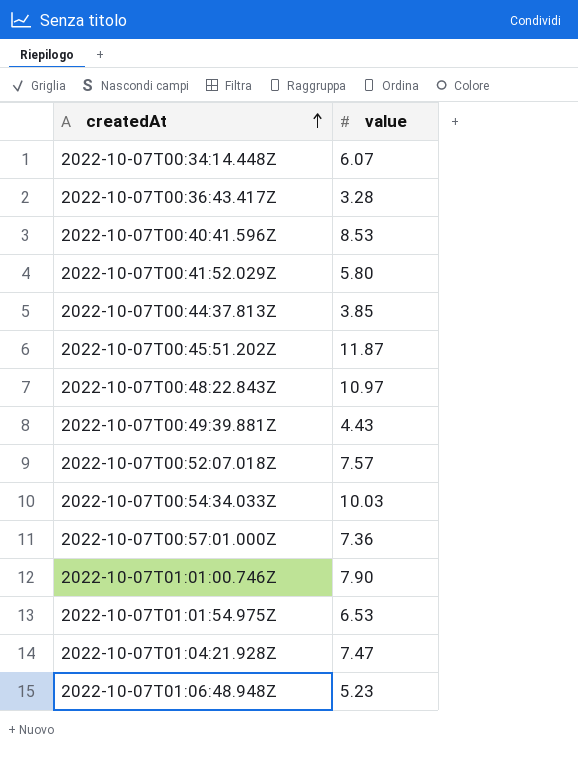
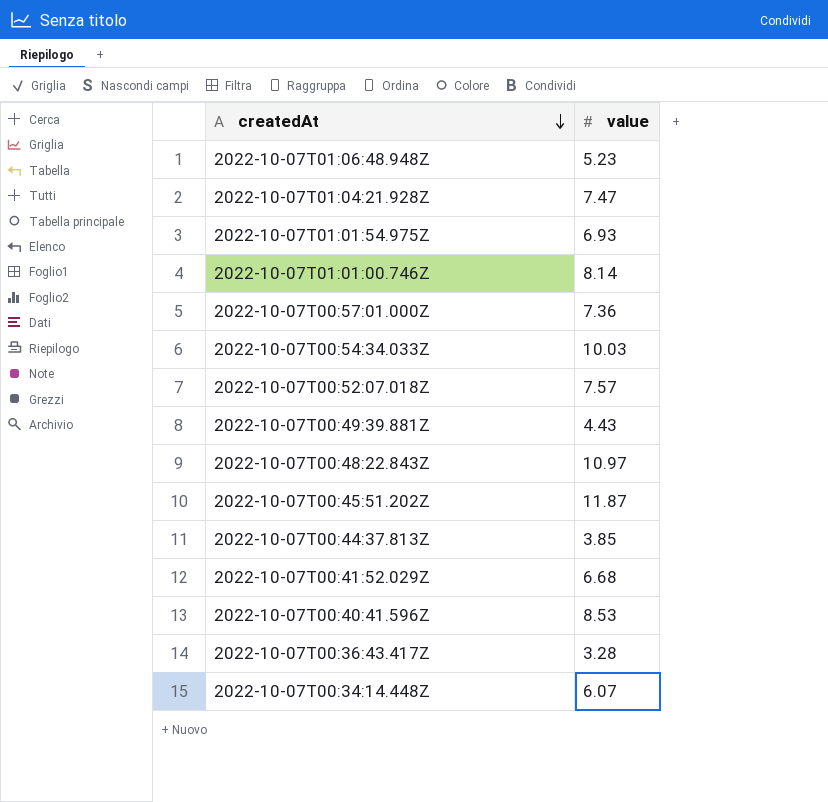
row order: createdAt ascending -> createdAt descending
2022-10-07T01:01:54.975Z | value: 6.53 -> 6.93
2022-10-07T01:01:00.746Z | value: 7.90 -> 8.14
2022-10-07T00:41:52.029Z | value: 5.80 -> 6.68

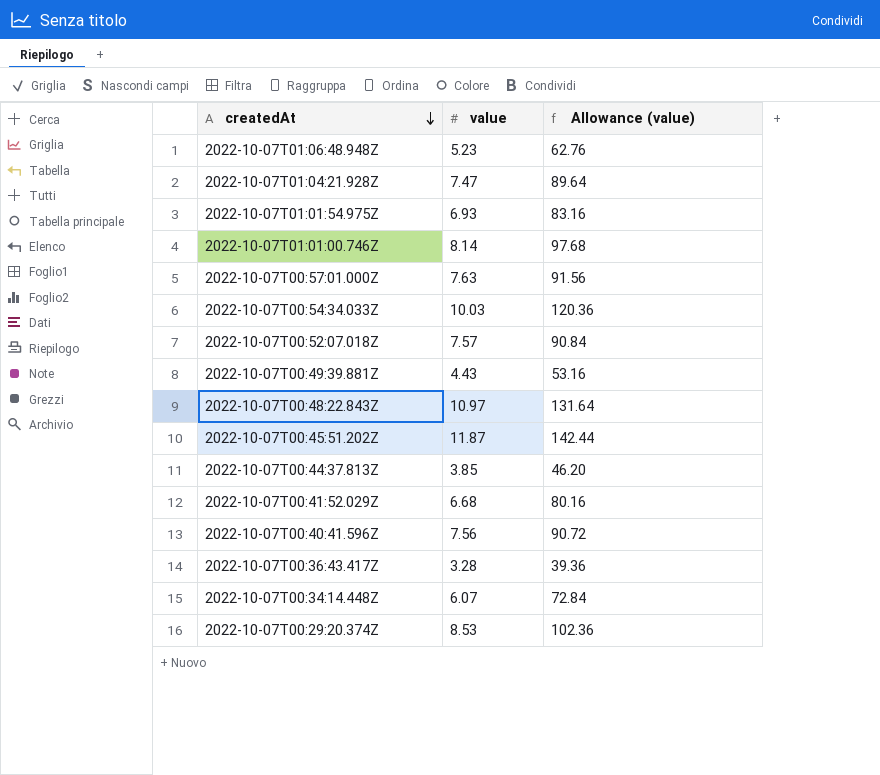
column Allowance (value) | formula: none -> [value] * 12
2022-10-07T00:57:01.000Z | value: 7.36 -> 7.63
2022-10-07T00:40:41.596Z | value: 8.53 -> 7.56
row 2022-10-07T00:29:20.374Z: none -> 8.53 | 102.36

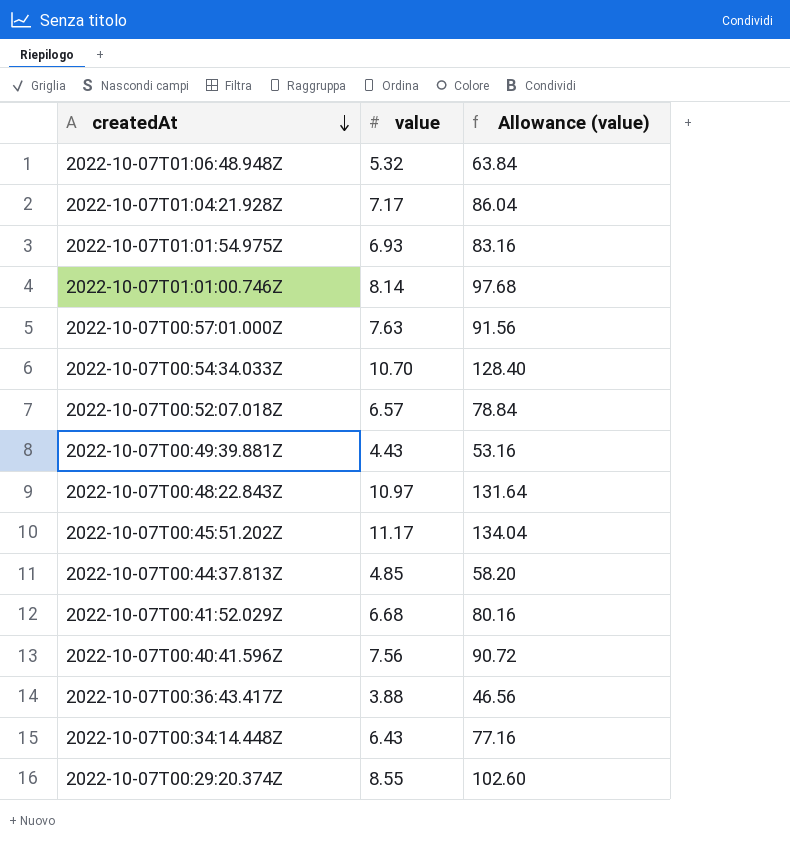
2022-10-07T01:06:48.948Z | value: 5.23 -> 5.32
2022-10-07T01:06:48.948Z | Allowance (value): 62.76 -> 63.84
2022-10-07T01:04:21.928Z | value: 7.47 -> 7.17
2022-10-07T01:04:21.928Z | Allowance (value): 89.64 -> 86.04
2022-10-07T00:54:34.033Z | value: 10.03 -> 10.70
2022-10-07T00:54:34.033Z | Allowance (value): 120.36 -> 128.40
2022-10-07T00:52:07.018Z | value: 7.57 -> 6.57
2022-10-07T00:52:07.018Z | Allowance (value): 90.84 -> 78.84
2022-10-07T00:45:51.202Z | value: 11.87 -> 11.17
2022-10-07T00:45:51.202Z | Allowance (value): 142.44 -> 134.04
2022-10-07T00:44:37.813Z | value: 3.85 -> 4.85
2022-10-07T00:44:37.813Z | Allowance (value): 46.20 -> 58.20
2022-10-07T00:36:43.417Z | value: 3.28 -> 3.88
2022-10-07T00:36:43.417Z | Allowance (value): 39.36 -> 46.56
2022-10-07T00:34:14.448Z | value: 6.07 -> 6.43
2022-10-07T00:34:14.448Z | Allowance (value): 72.84 -> 77.16
2022-10-07T00:29:20.374Z | value: 8.53 -> 8.55
2022-10-07T00:29:20.374Z | Allowance (value): 102.36 -> 102.60

